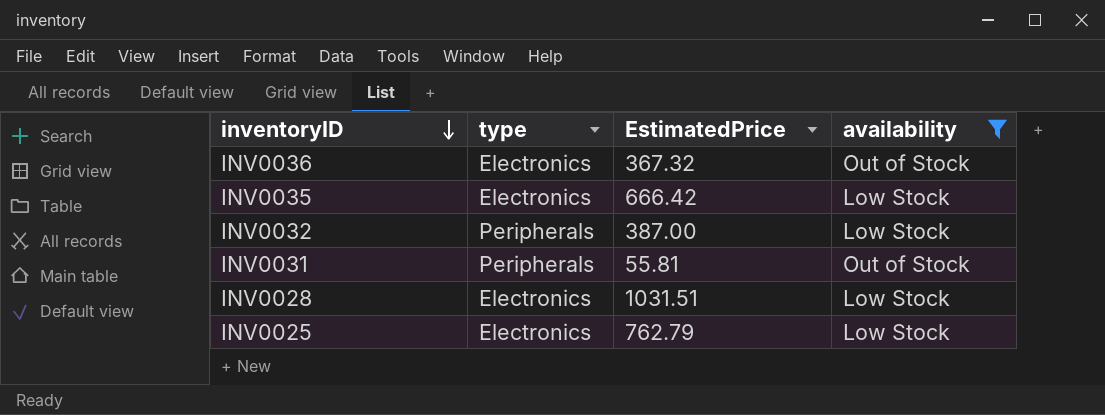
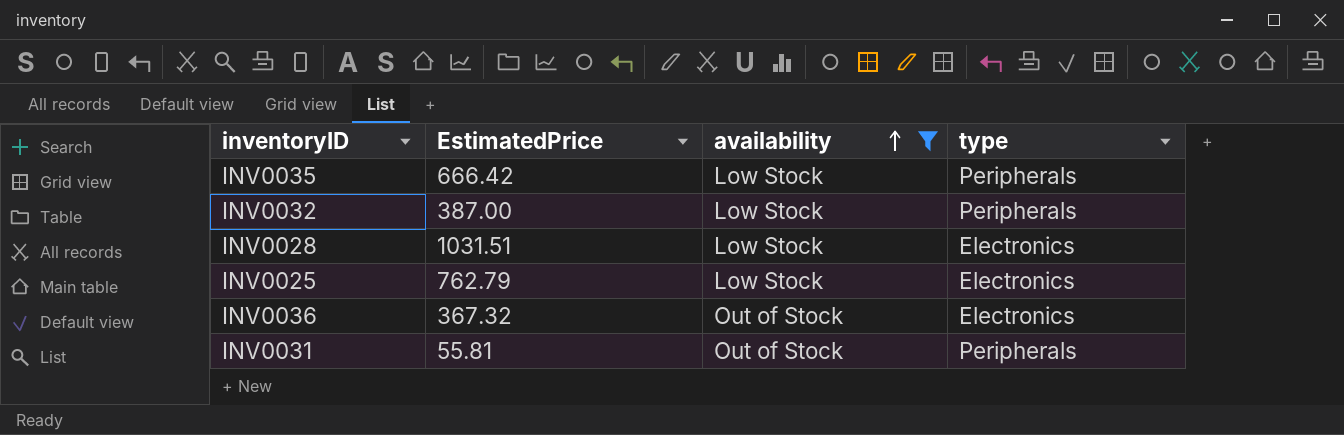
row order: inventoryID descending -> availability ascending
column type | position: 2 -> 4
INV0035 | type: Electronics -> Peripherals

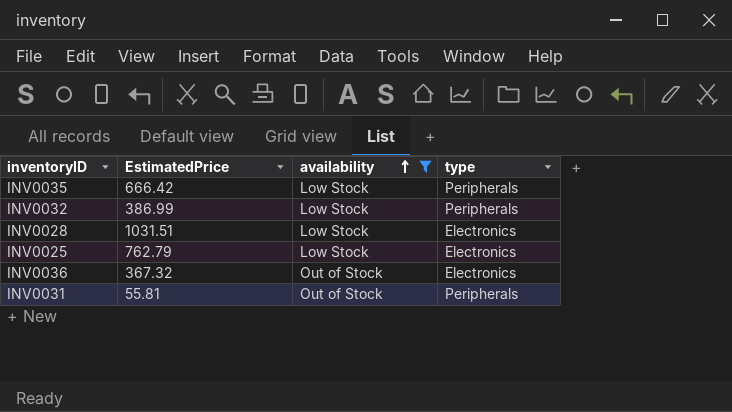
INV0032 | EstimatedPrice: 387.00 -> 386.99

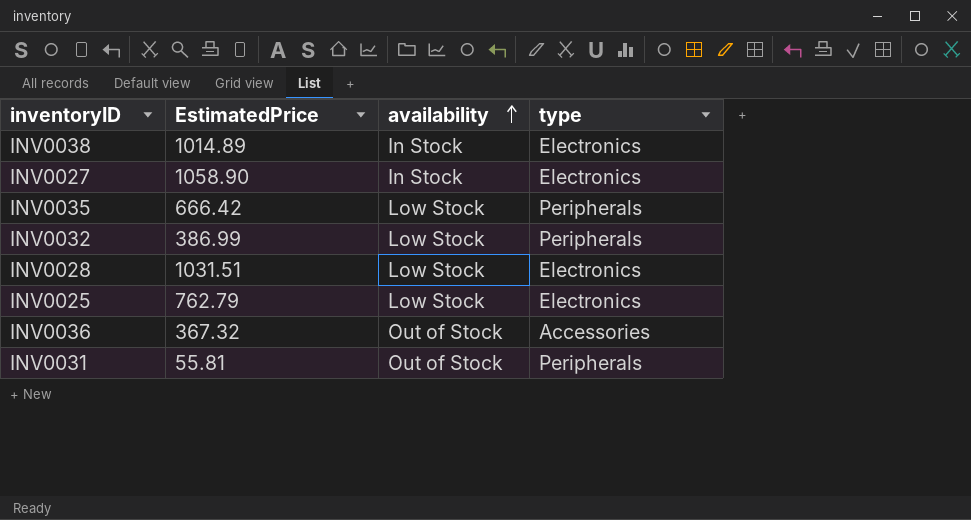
filter: availability != In Stock -> none
INV0036 | type: Electronics -> Accessories

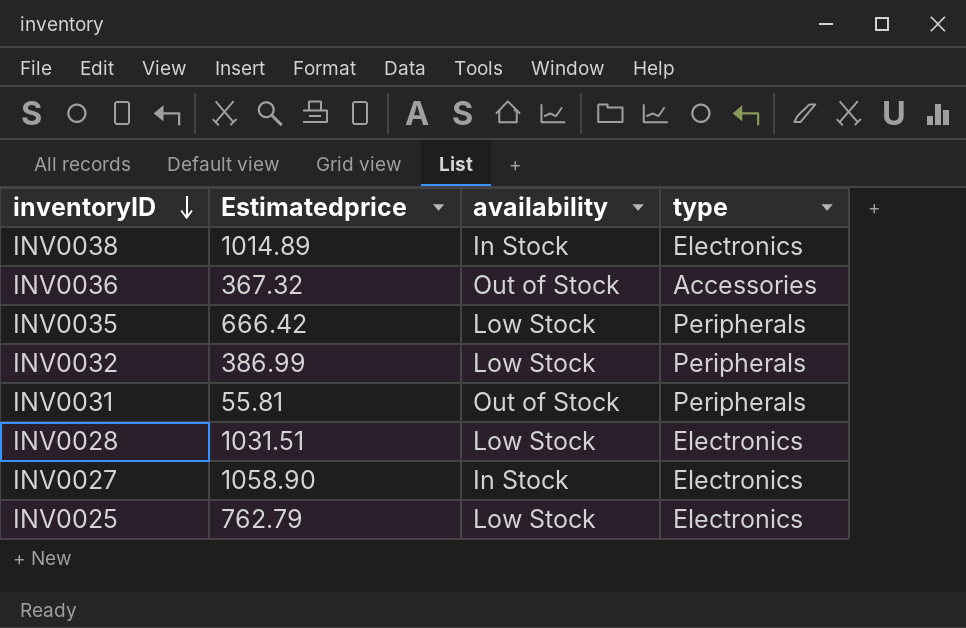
row order: availability ascending -> inventoryID descending
column name: EstimatedPrice -> Estimatedprice

